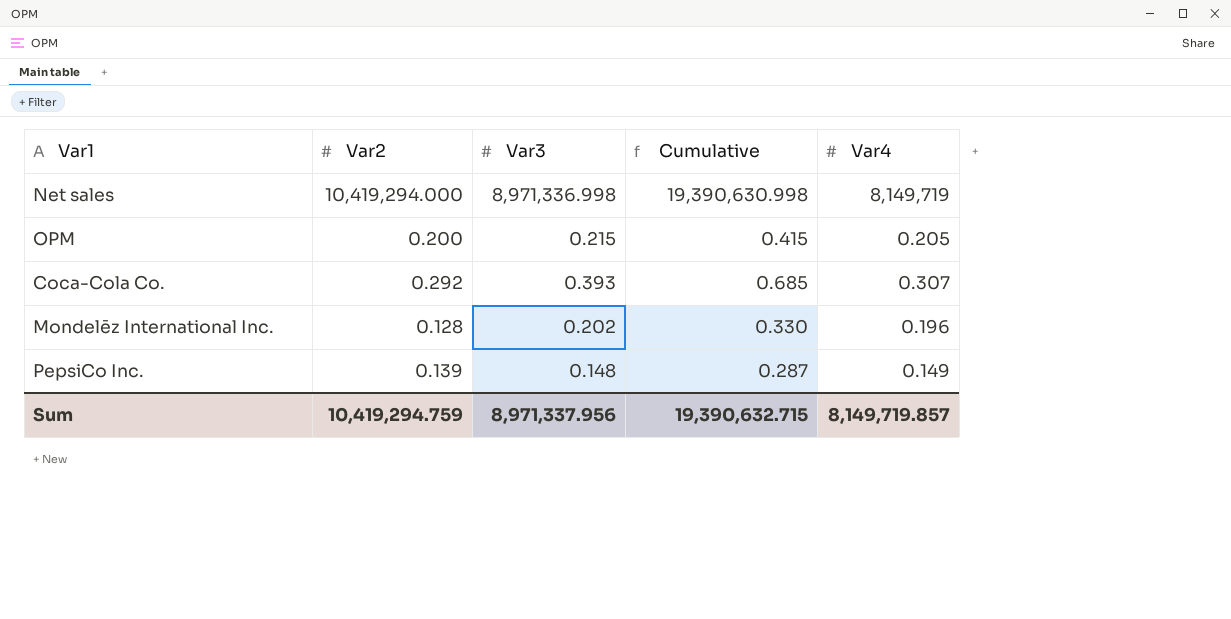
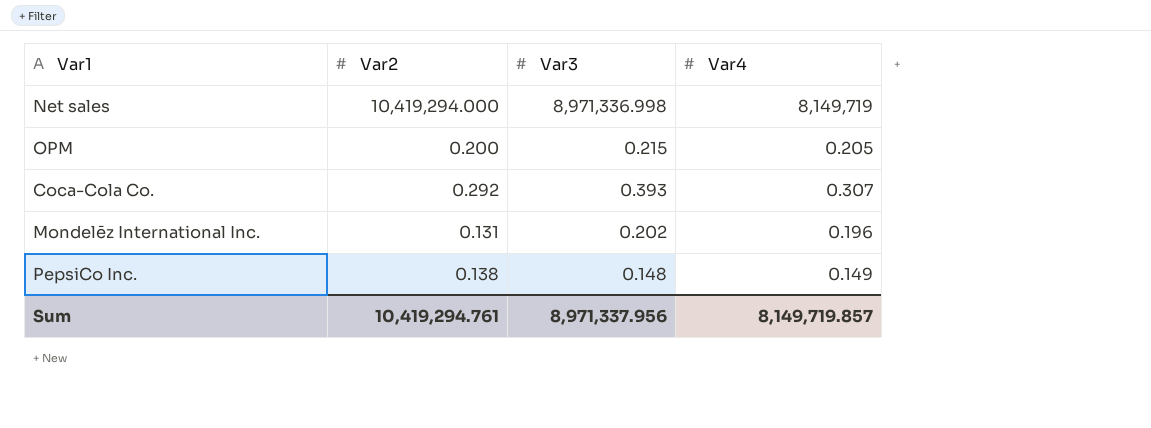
column Cumulative | formula: [Var2] + [Var3] -> none
Mondelēz International Inc. | Var2: 0.128 -> 0.131
PepsiCo Inc. | Var2: 0.139 -> 0.138
Sum | Var2: 10,419,294.759 -> 10,419,294.761

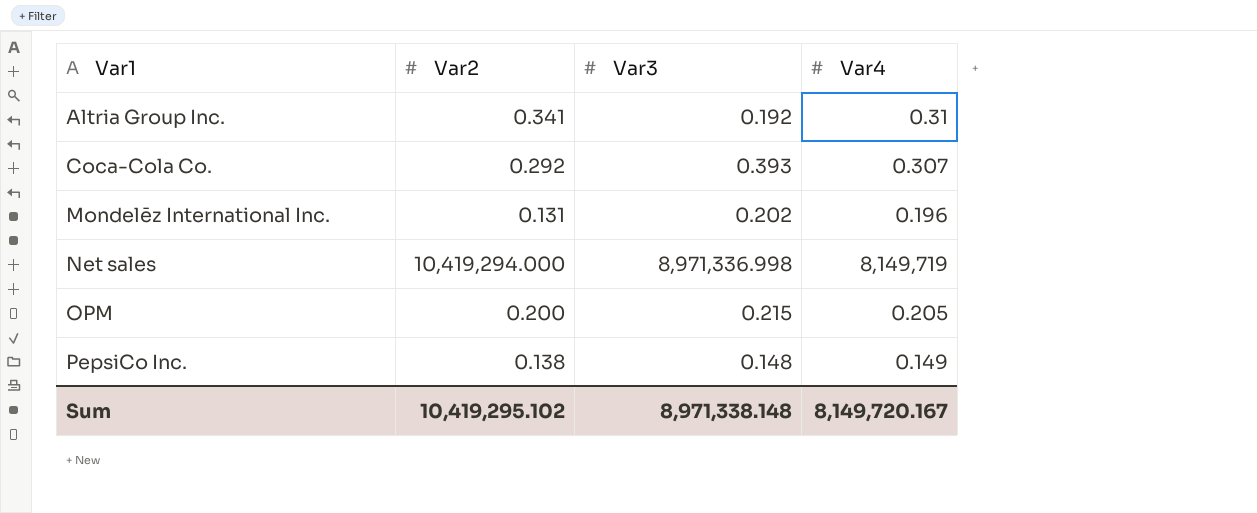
row order: none -> Var1 ascending
row Altria Group Inc.: none -> 0.341 | 0.192 | 0.31
Sum | Var2: 10,419,294.761 -> 10,419,295.102
Sum | Var3: 8,971,337.956 -> 8,971,338.148
Sum | Var4: 8,149,719.857 -> 8,149,720.167

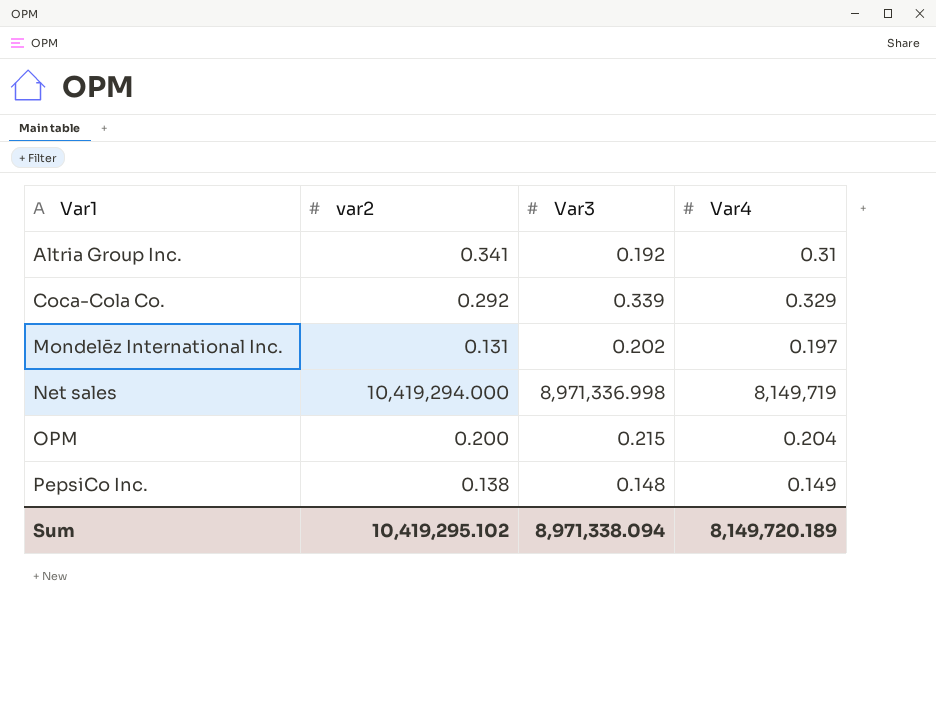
column name: Var2 -> var2
Coca-Cola Co. | Var3: 0.393 -> 0.339
Coca-Cola Co. | Var4: 0.307 -> 0.329
Mondelēz International Inc. | Var4: 0.196 -> 0.197
OPM | Var4: 0.205 -> 0.204
Sum | Var3: 8,971,338.148 -> 8,971,338.094
Sum | Var4: 8,149,720.167 -> 8,149,720.189

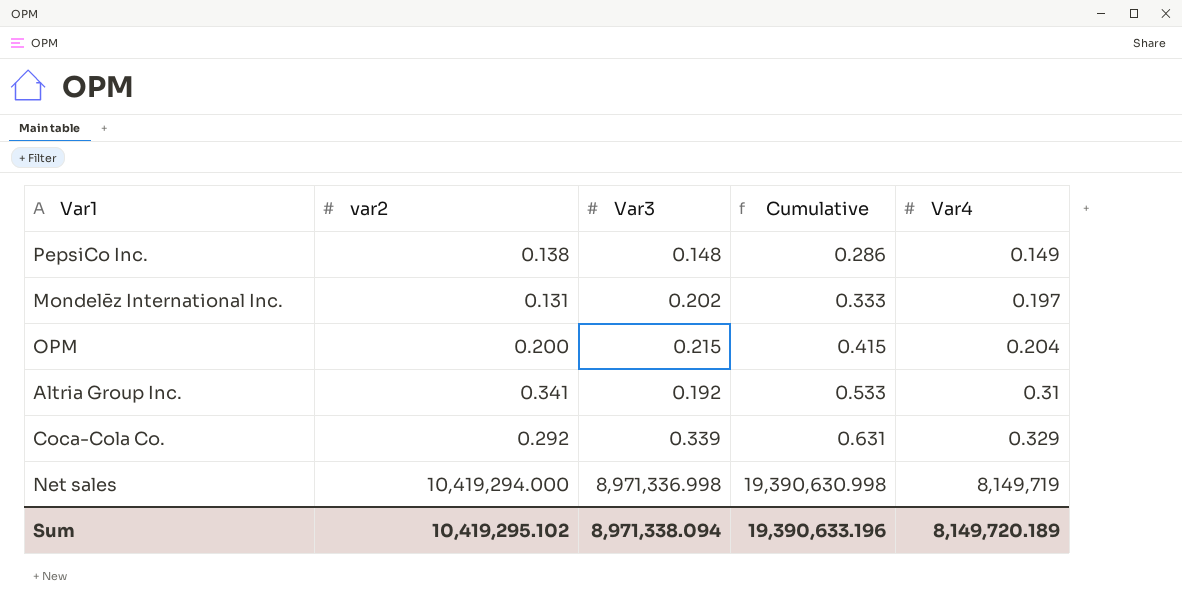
row order: Var1 ascending -> Cumulative ascending
column Cumulative | formula: none -> [var2] + [Var3]

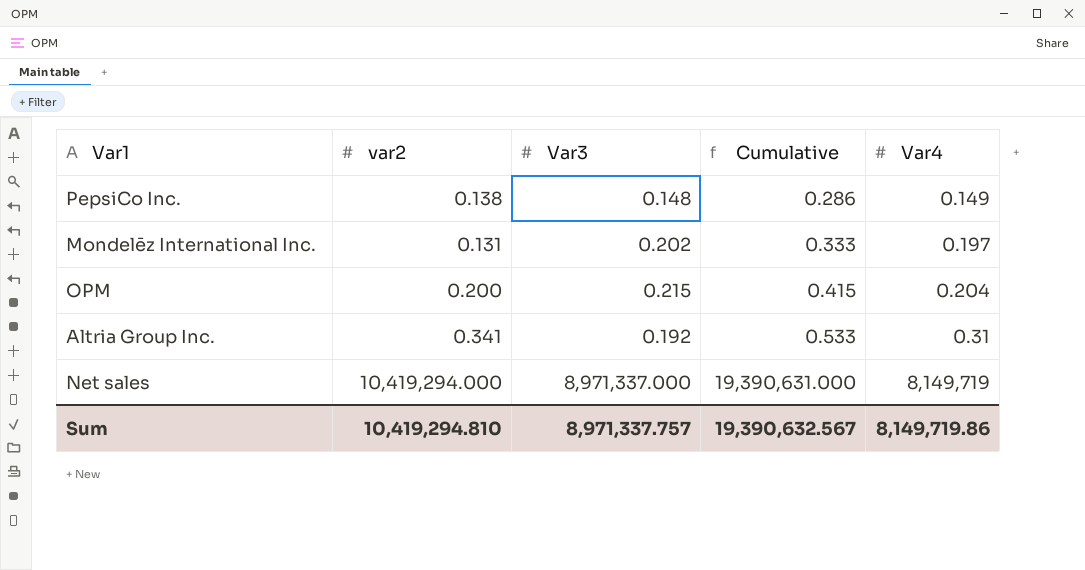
row Coca-Cola Co.: 0.292 | 0.339 | 0.631 | 0.329 -> none
Net sales | Var3: 8,971,336.998 -> 8,971,337.000
Net sales | Cumulative: 19,390,630.998 -> 19,390,631.000
Sum | var2: 10,419,295.102 -> 10,419,294.810
Sum | Var3: 8,971,338.094 -> 8,971,337.757
Sum | Cumulative: 19,390,633.196 -> 19,390,632.567
Sum | Var4: 8,149,720.189 -> 8,149,719.86

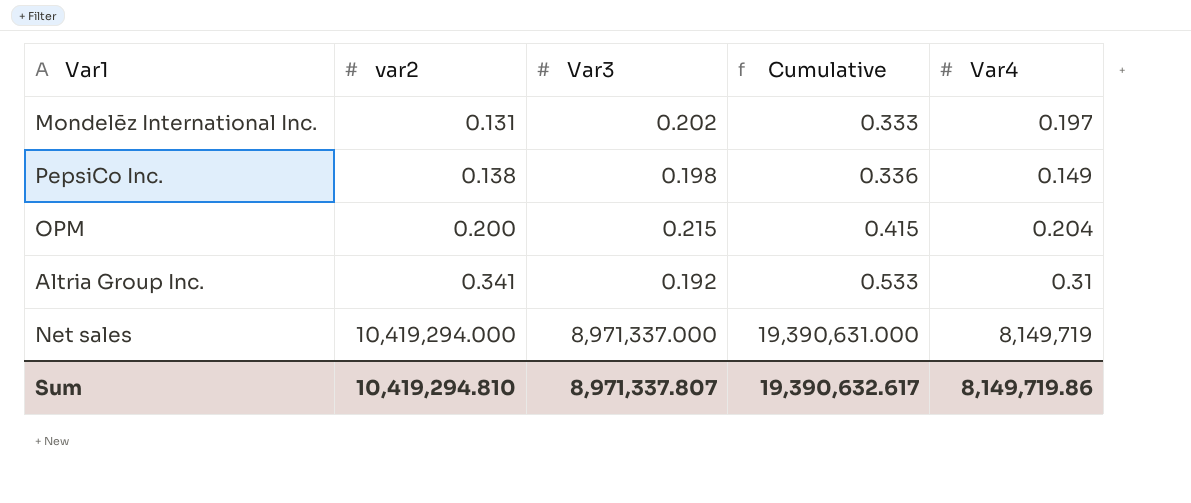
row order: Cumulative ascending -> var2 ascending
PepsiCo Inc. | Var3: 0.148 -> 0.198
PepsiCo Inc. | Cumulative: 0.286 -> 0.336
Sum | Var3: 8,971,337.757 -> 8,971,337.807
Sum | Cumulative: 19,390,632.567 -> 19,390,632.617

